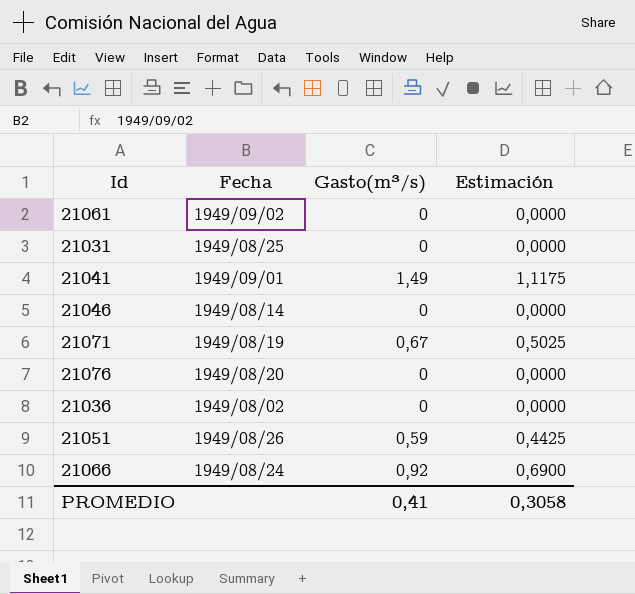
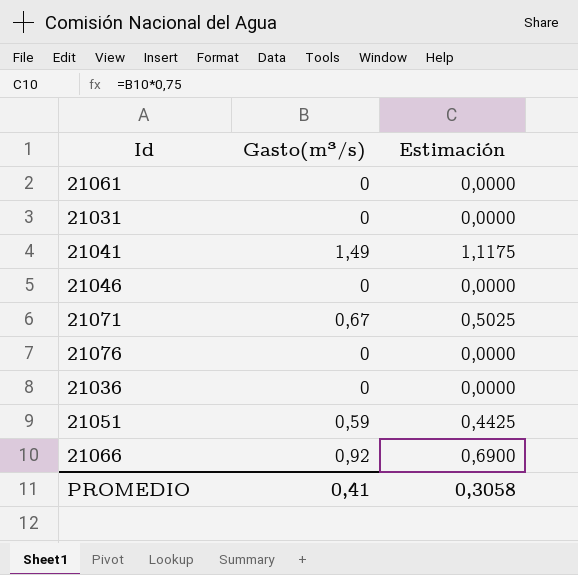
column Fecha | position: 2 -> none

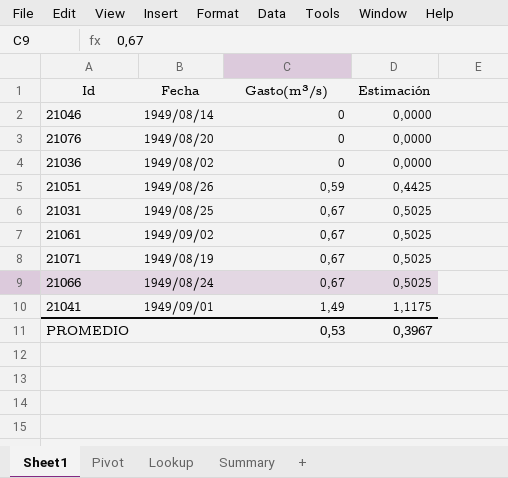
row order: none -> Gasto(m³/s) ascending
column Fecha | position: none -> 2
21031 | Gasto(m³/s): 0 -> 0,67
21031 | Estimación: 0,0000 -> 0,5025
21061 | Gasto(m³/s): 0 -> 0,67
21061 | Estimación: 0,0000 -> 0,5025
21066 | Gasto(m³/s): 0,92 -> 0,67
21066 | Estimación: 0,6900 -> 0,5025
PROMEDIO | Gasto(m³/s): 0,41 -> 0,53
PROMEDIO | Estimación: 0,3058 -> 0,3967

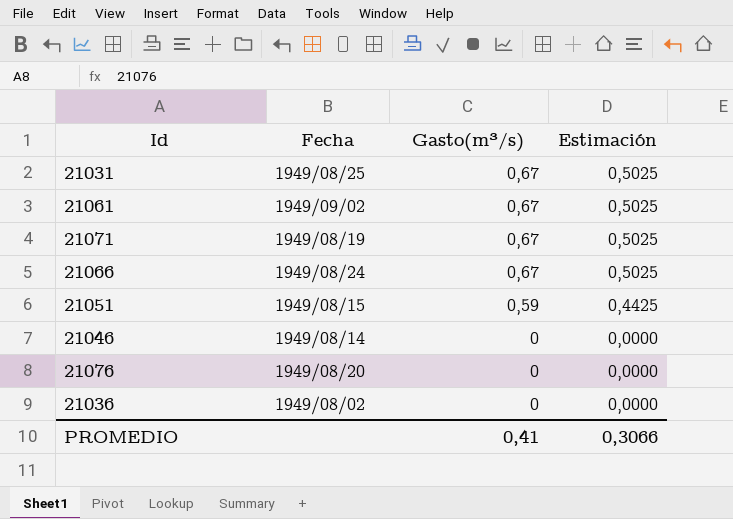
row order: Gasto(m³/s) ascending -> Gasto(m³/s) descending
row 21041: 1949/09/01 | 1,49 | 1,1175 -> none
21051 | Fecha: 1949/08/26 -> 1949/08/15
PROMEDIO | Gasto(m³/s): 0,53 -> 0,41
PROMEDIO | Estimación: 0,3967 -> 0,3066

